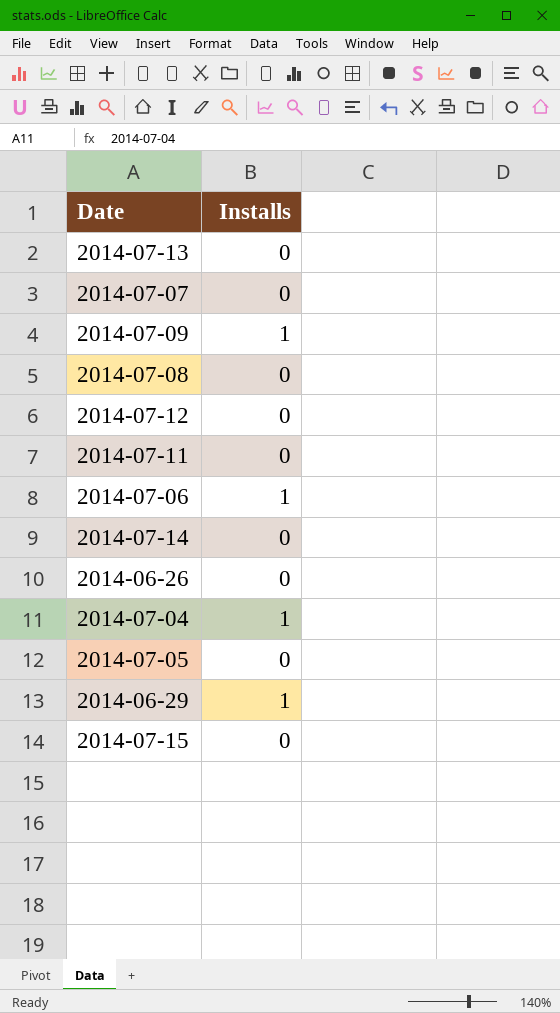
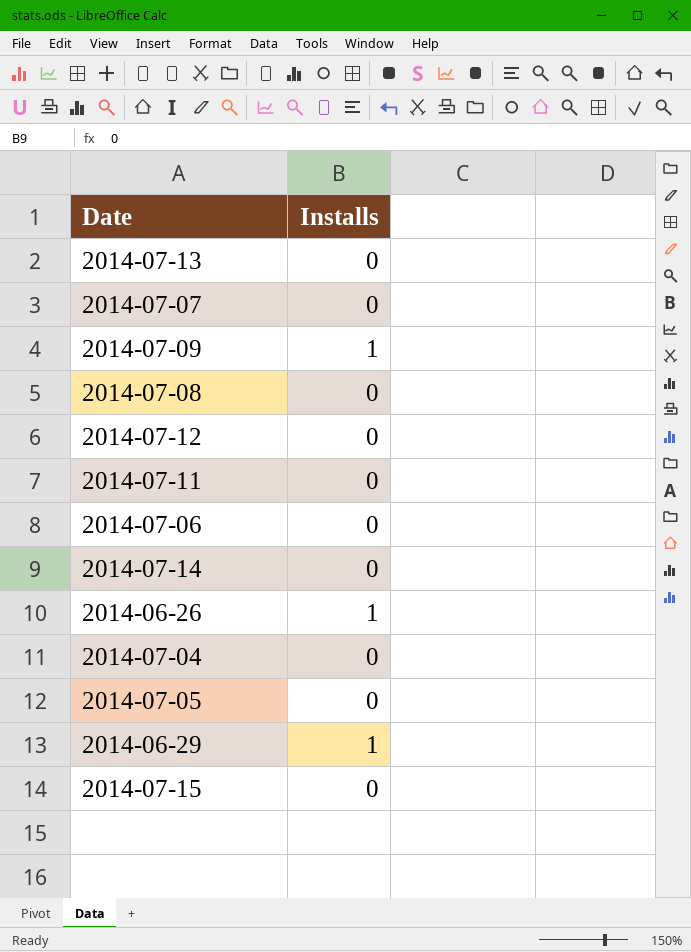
2014-07-06 | Installs: 1 -> 0
2014-06-26 | Installs: 0 -> 1
2014-07-04 | Installs: 1 -> 0

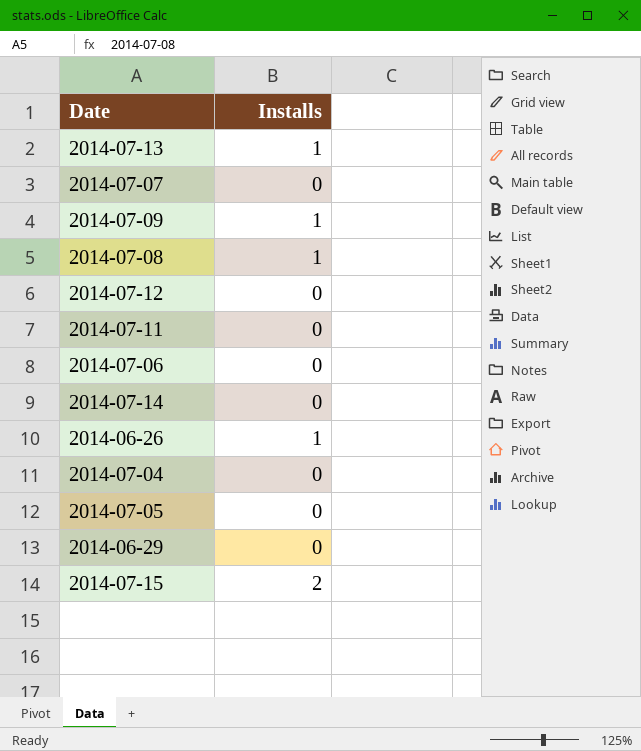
2014-07-13 | Installs: 0 -> 1
2014-07-08 | Installs: 0 -> 1
2014-06-29 | Installs: 1 -> 0
2014-07-15 | Installs: 0 -> 2

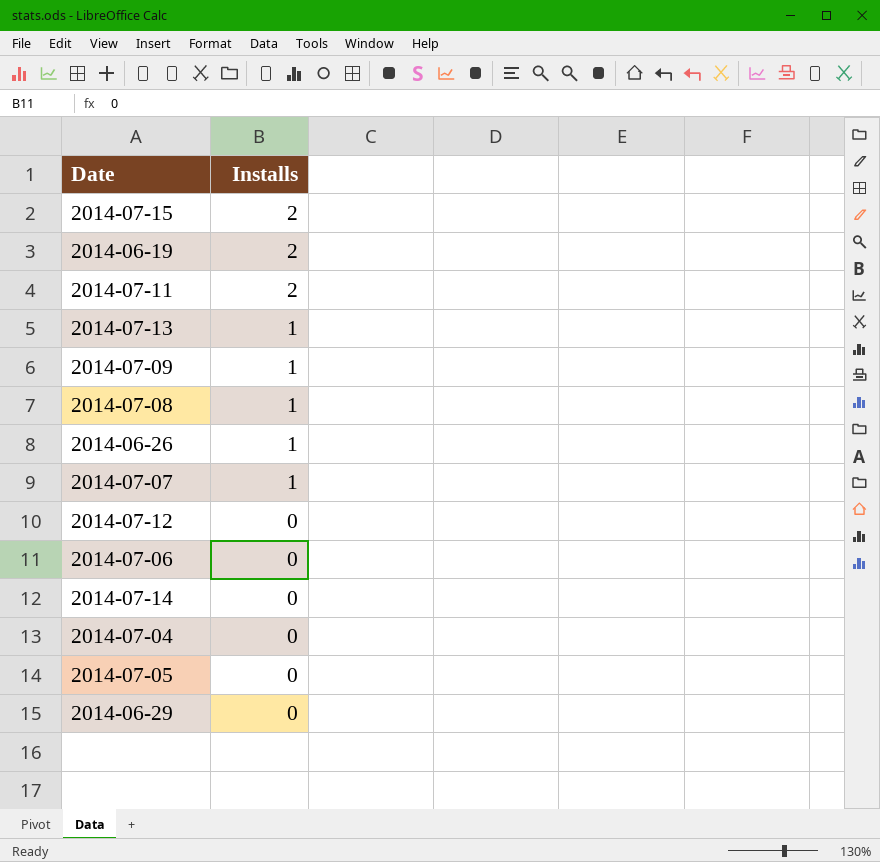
row order: none -> Installs descending
row 2014-06-19: none -> 2
2014-07-11 | Installs: 0 -> 2
2014-07-07 | Installs: 0 -> 1

